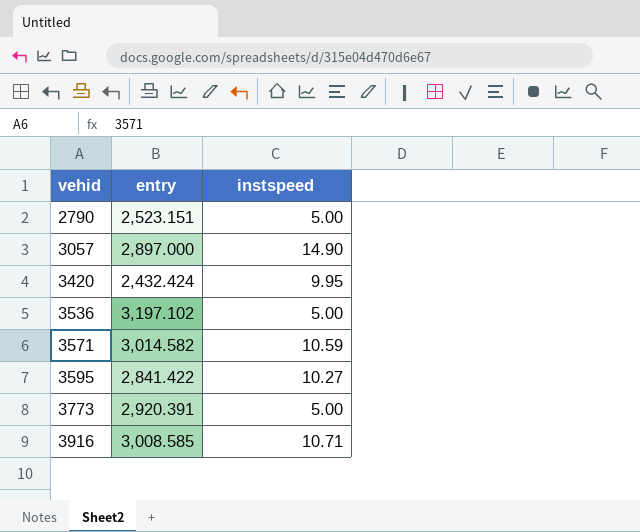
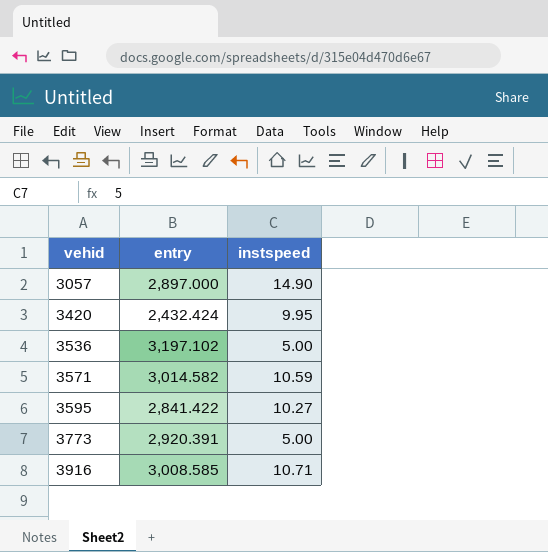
row 2790: 2,523.151 | 5.00 -> none

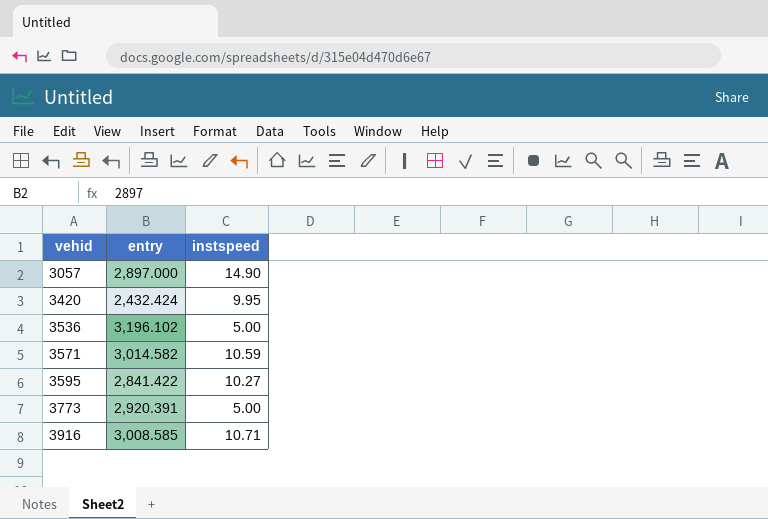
3536 | entry: 3,197.102 -> 3,196.102

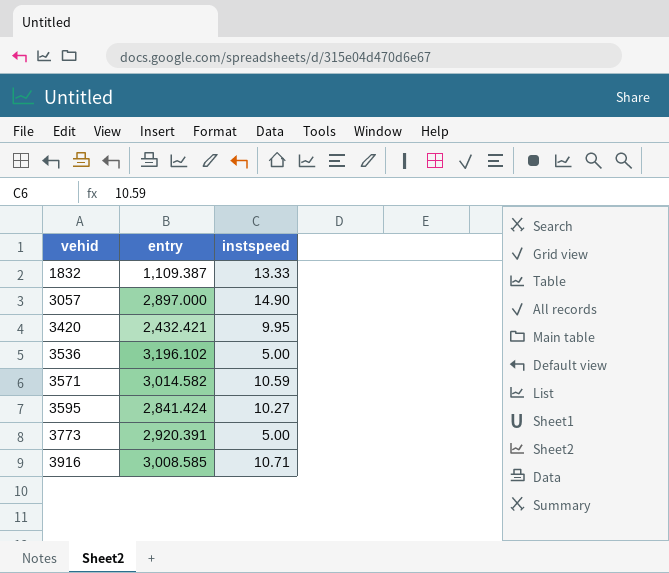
row 1832: none -> 1,109.387 | 13.33
3420 | entry: 2,432.424 -> 2,432.421
3595 | entry: 2,841.422 -> 2,841.424

